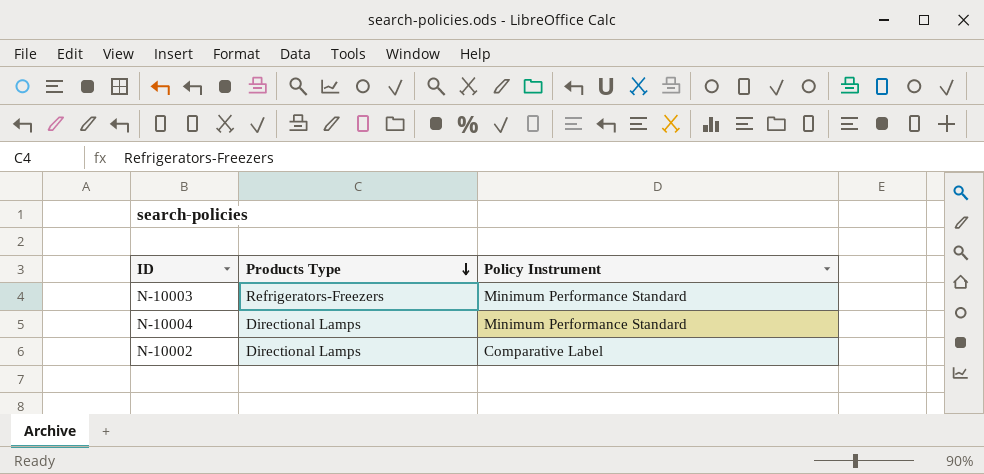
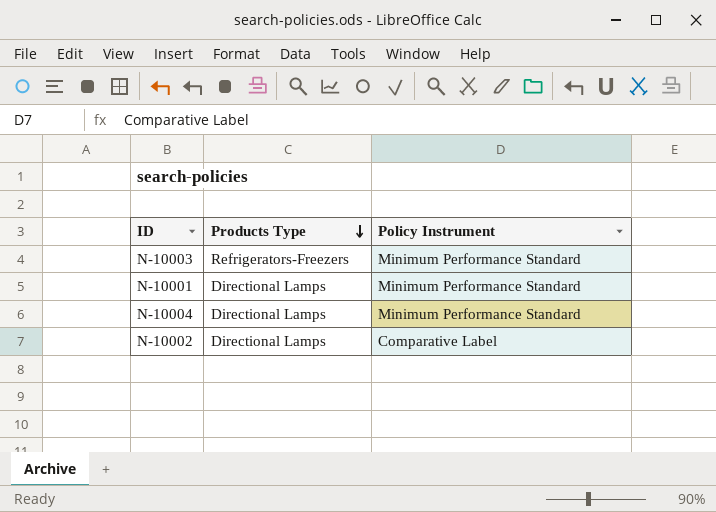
row N-10001: none -> Directional Lamps | Minimum Performance Standard

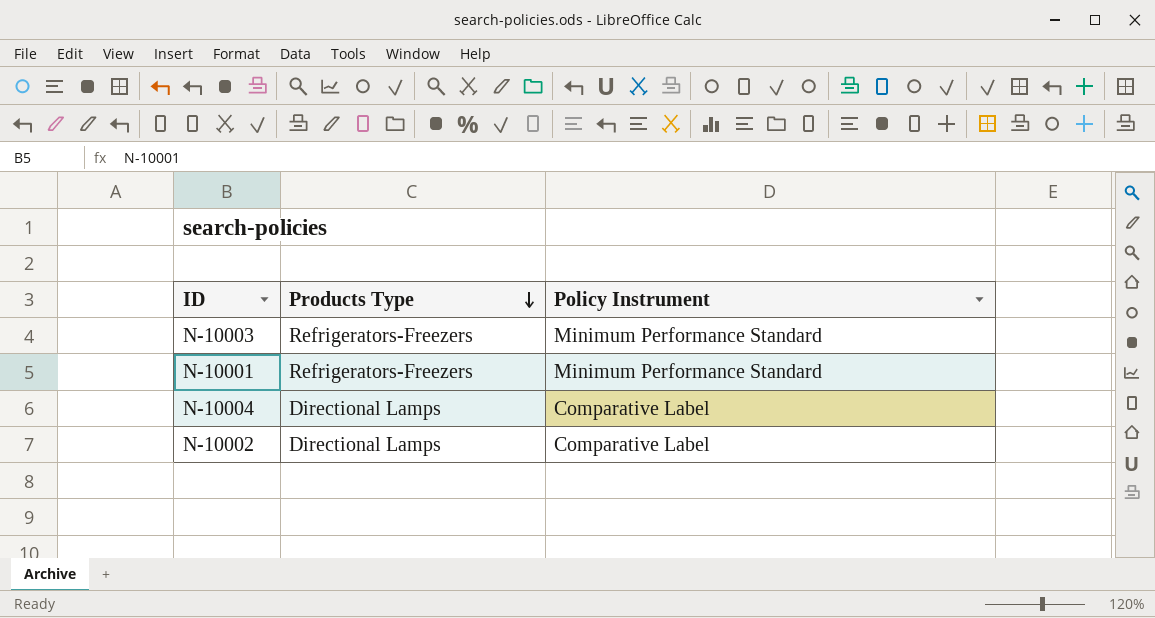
N-10001 | Products Type: Directional Lamps -> Refrigerators-Freezers
N-10004 | Policy Instrument: Minimum Performance Standard -> Comparative Label

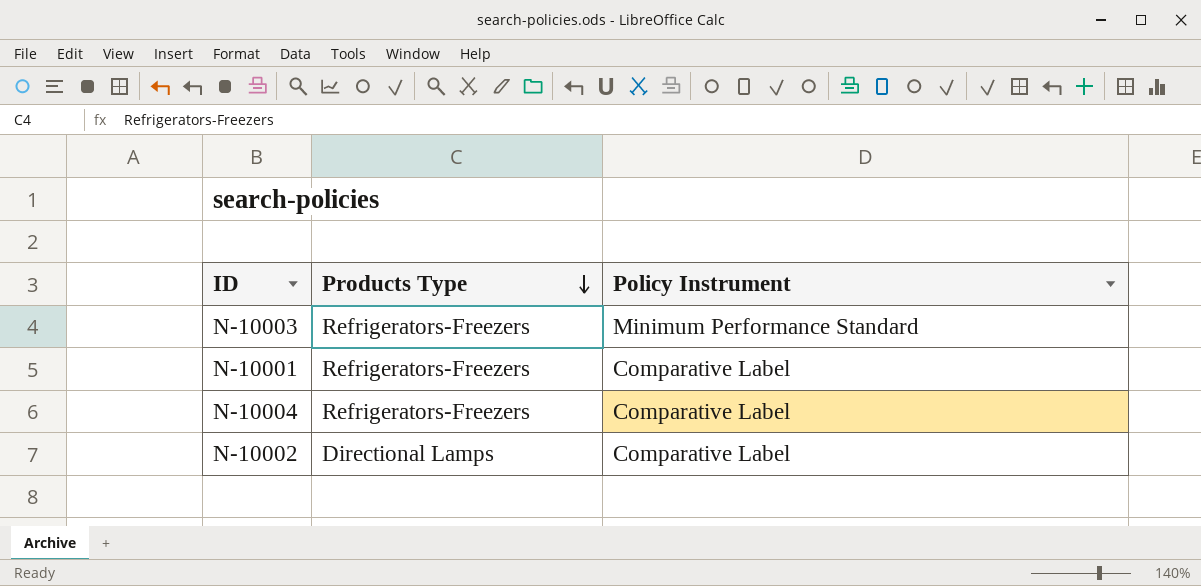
N-10001 | Policy Instrument: Minimum Performance Standard -> Comparative Label
N-10004 | Products Type: Directional Lamps -> Refrigerators-Freezers

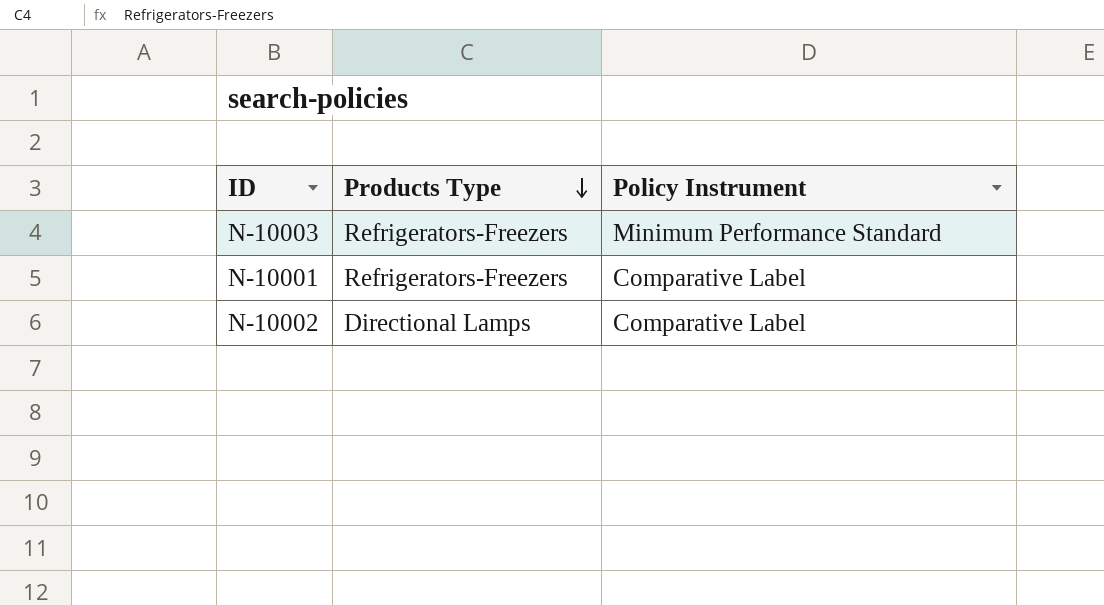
row N-10004: Refrigerators-Freezers | Comparative Label -> none

